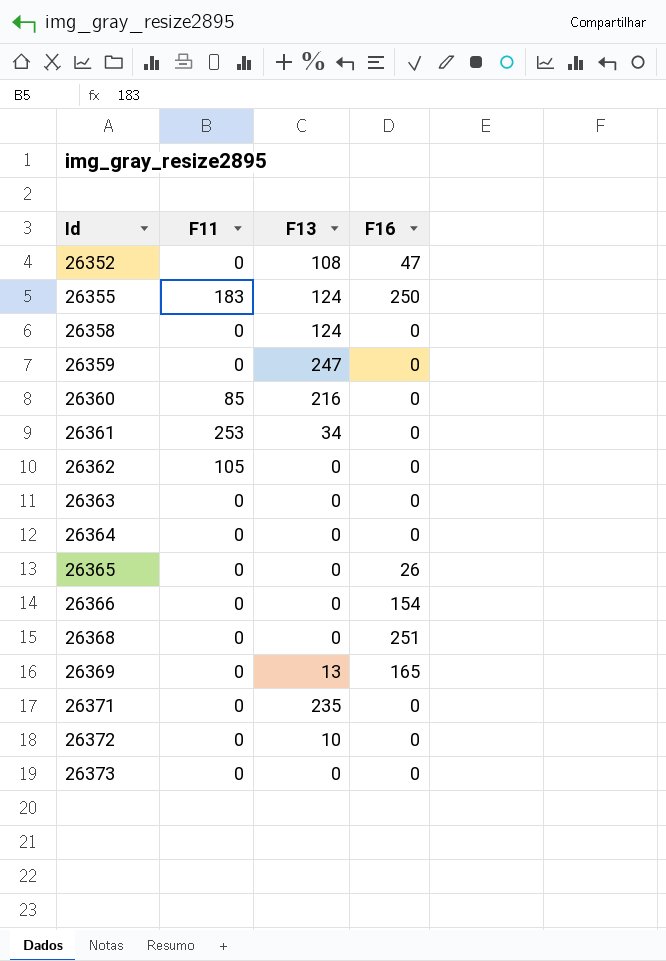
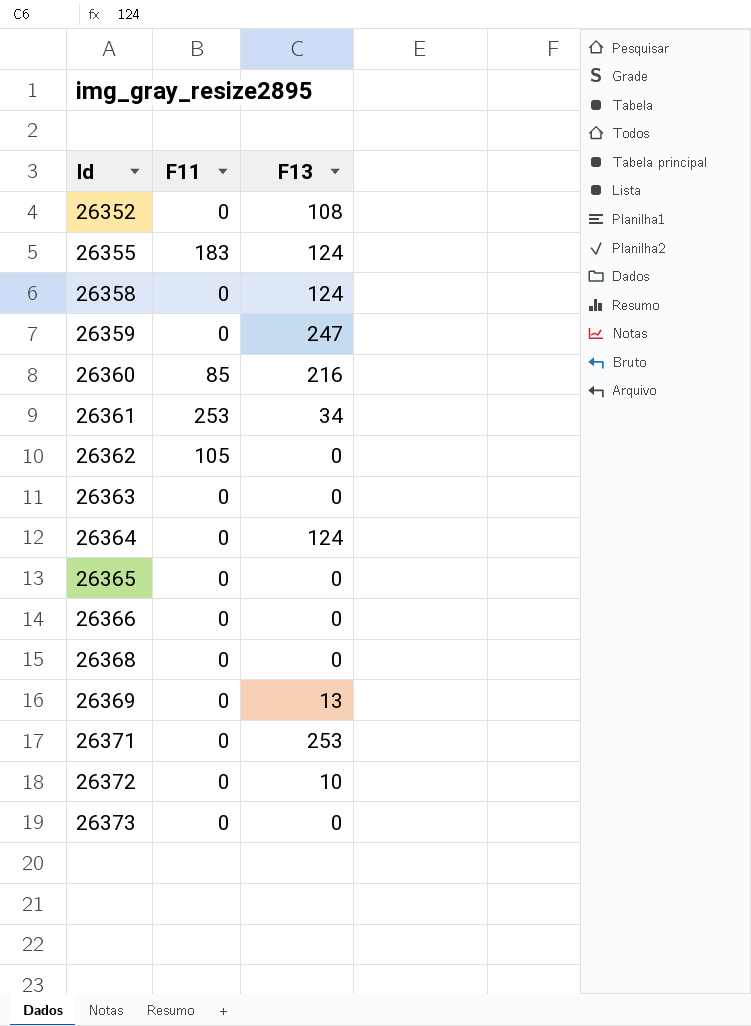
column F16 | position: 4 -> none
26364 | F13: 0 -> 124
26371 | F13: 235 -> 253

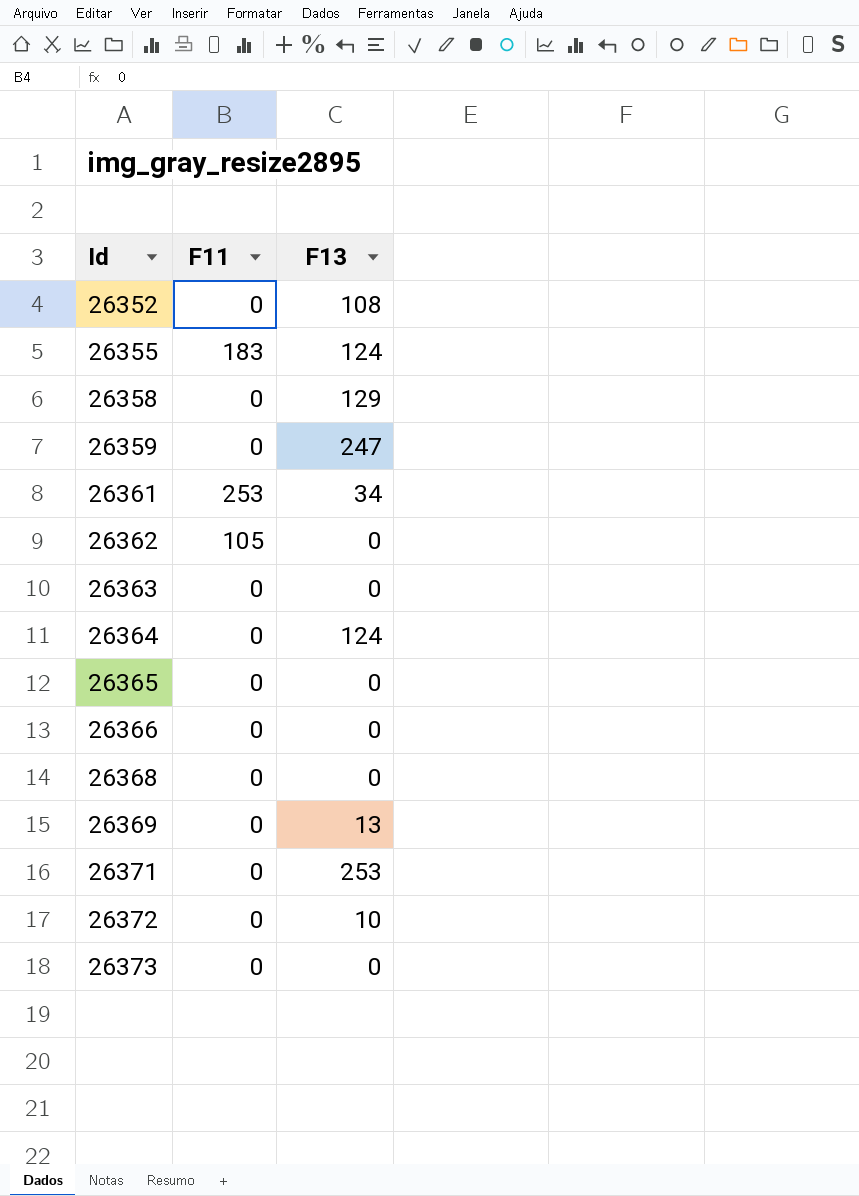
row 26360: 85 | 216 -> none
26358 | F13: 124 -> 129

